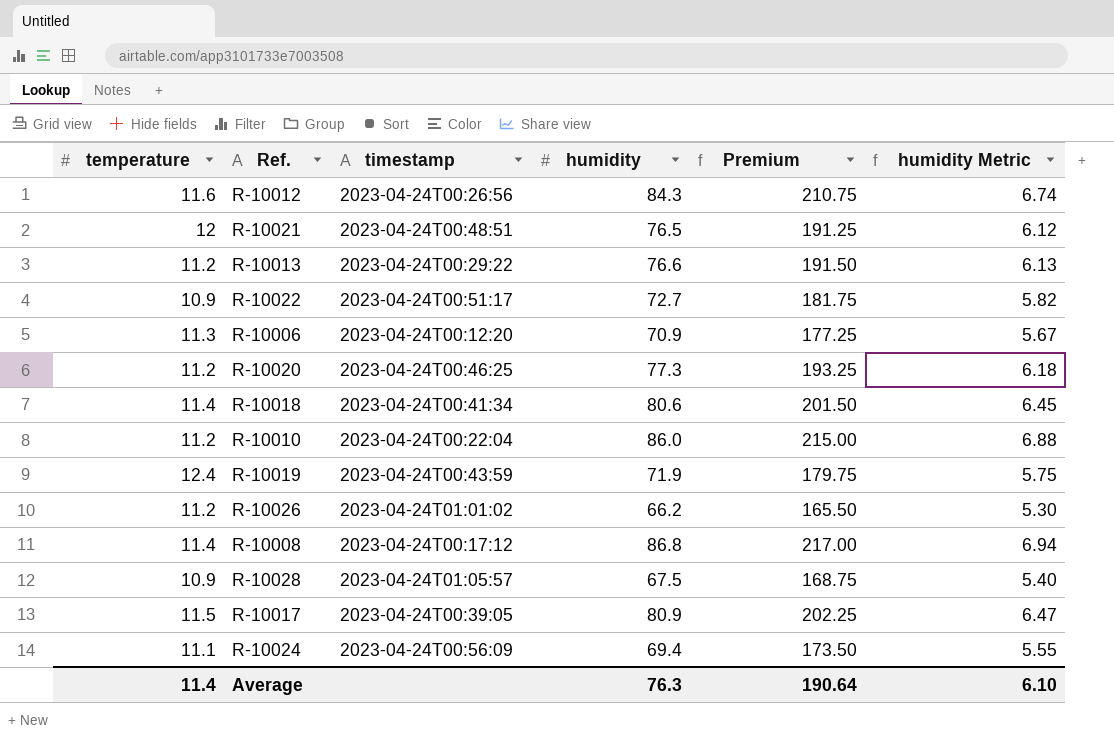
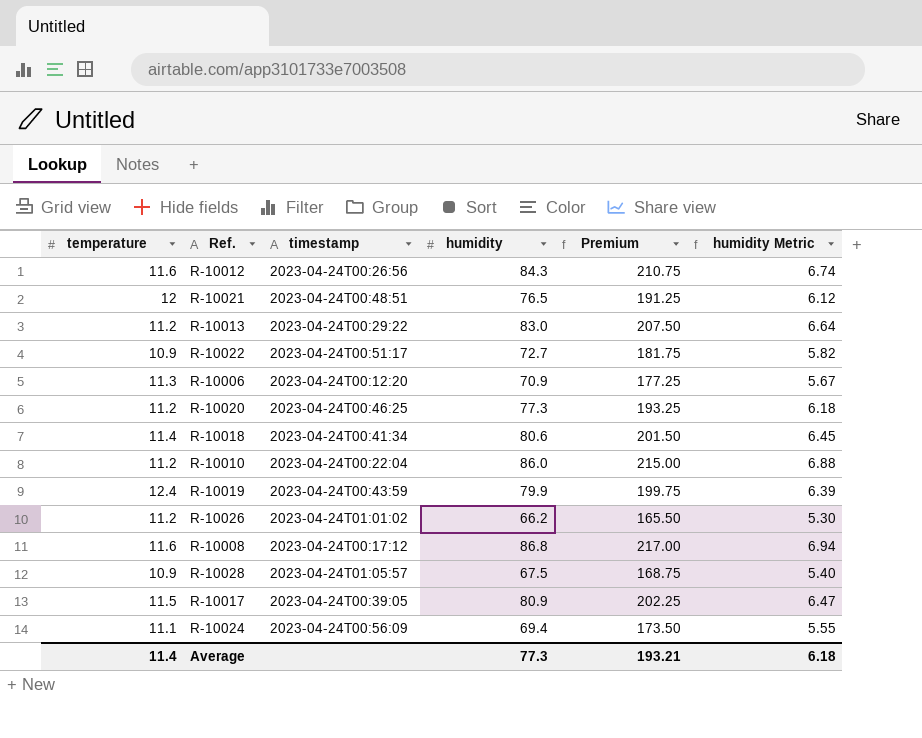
R-10013 | humidity: 76.6 -> 83.0
R-10013 | Premium: 191.50 -> 207.50
R-10013 | humidity Metric: 6.13 -> 6.64
R-10019 | humidity: 71.9 -> 79.9
R-10019 | Premium: 179.75 -> 199.75
R-10019 | humidity Metric: 5.75 -> 6.39
R-10008 | temperature: 11.4 -> 11.6
Average | humidity: 76.3 -> 77.3
Average | Premium: 190.64 -> 193.21
Average | humidity Metric: 6.10 -> 6.18

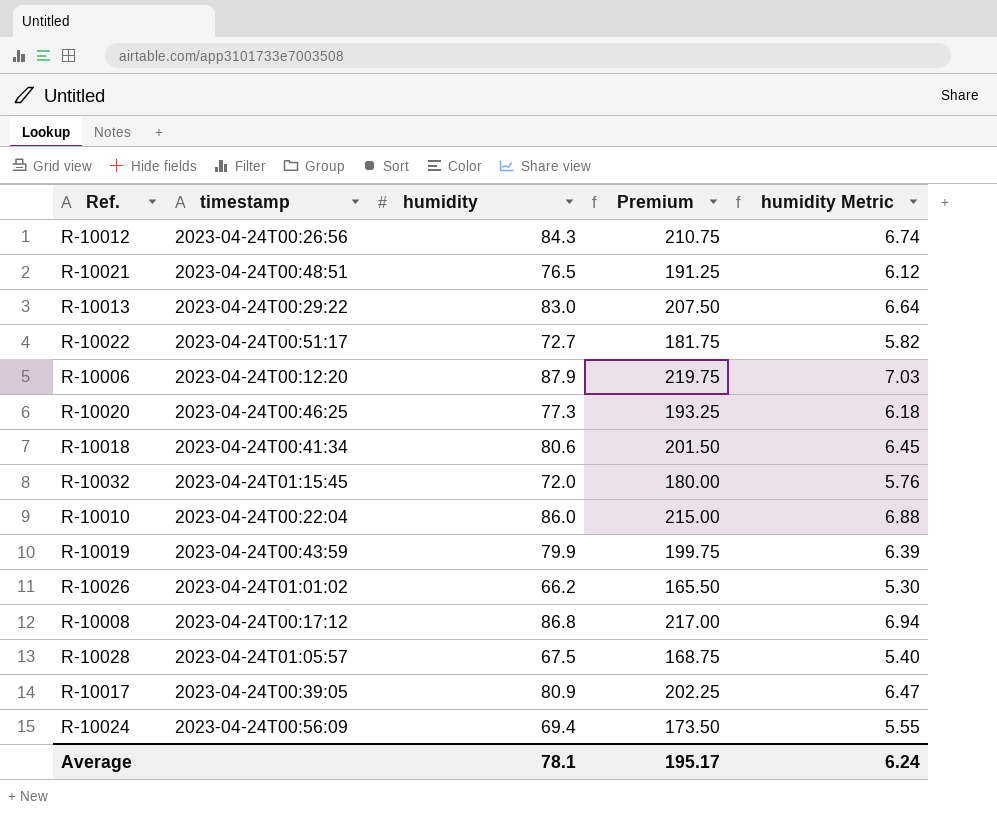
column temperature | position: 1 -> none
R-10006 | humidity: 70.9 -> 87.9
R-10006 | Premium: 177.25 -> 219.75
R-10006 | humidity Metric: 5.67 -> 7.03
row R-10032: none -> 2023-04-24T01:15:45 | 72.0 | 180.00 | 5.76
Average | humidity: 77.3 -> 78.1
Average | Premium: 193.21 -> 195.17
Average | humidity Metric: 6.18 -> 6.24

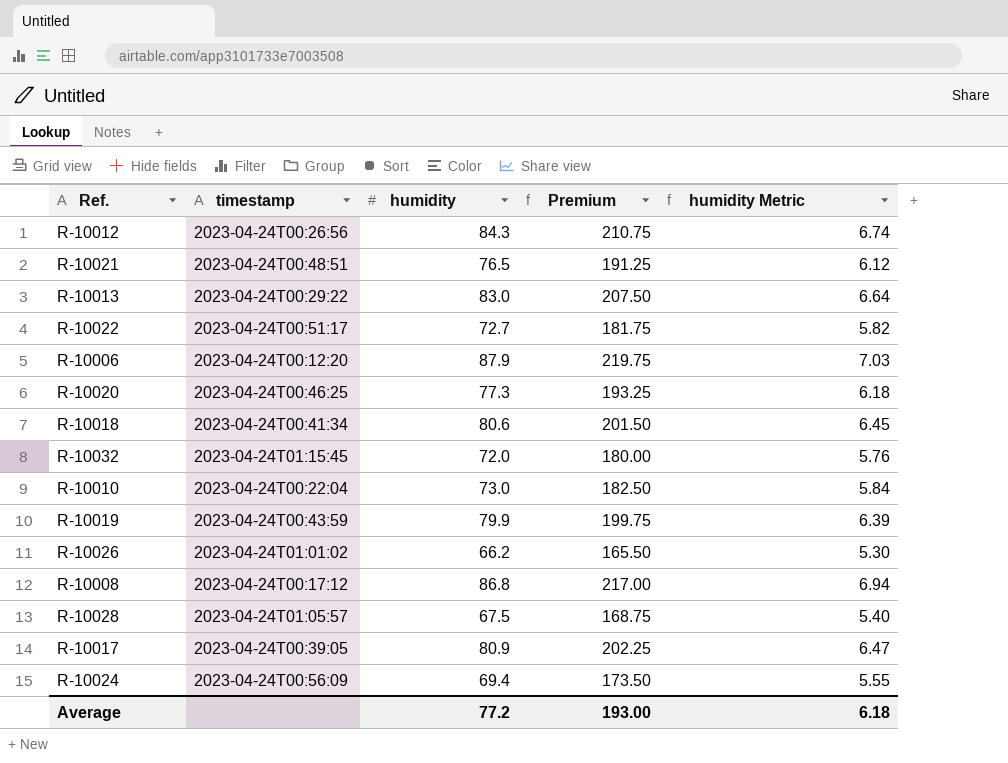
R-10010 | humidity: 86.0 -> 73.0
R-10010 | Premium: 215.00 -> 182.50
R-10010 | humidity Metric: 6.88 -> 5.84
Average | humidity: 78.1 -> 77.2
Average | Premium: 195.17 -> 193.00
Average | humidity Metric: 6.24 -> 6.18

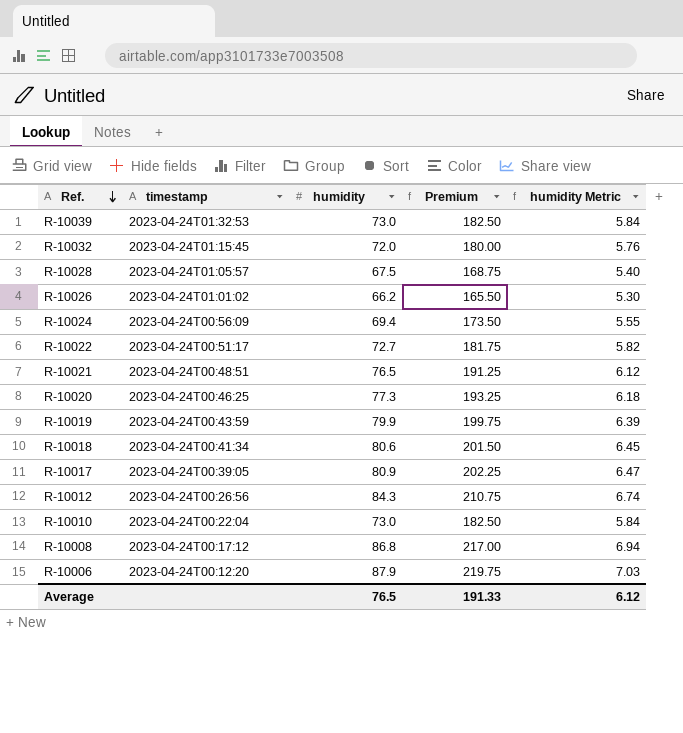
row order: none -> Ref. descending
row R-10013: 2023-04-24T00:29:22 | 83.0 | 207.50 | 6.64 -> none
row R-10039: none -> 2023-04-24T01:32:53 | 73.0 | 182.50 | 5.84
Average | humidity: 77.2 -> 76.5
Average | Premium: 193.00 -> 191.33
Average | humidity Metric: 6.18 -> 6.12

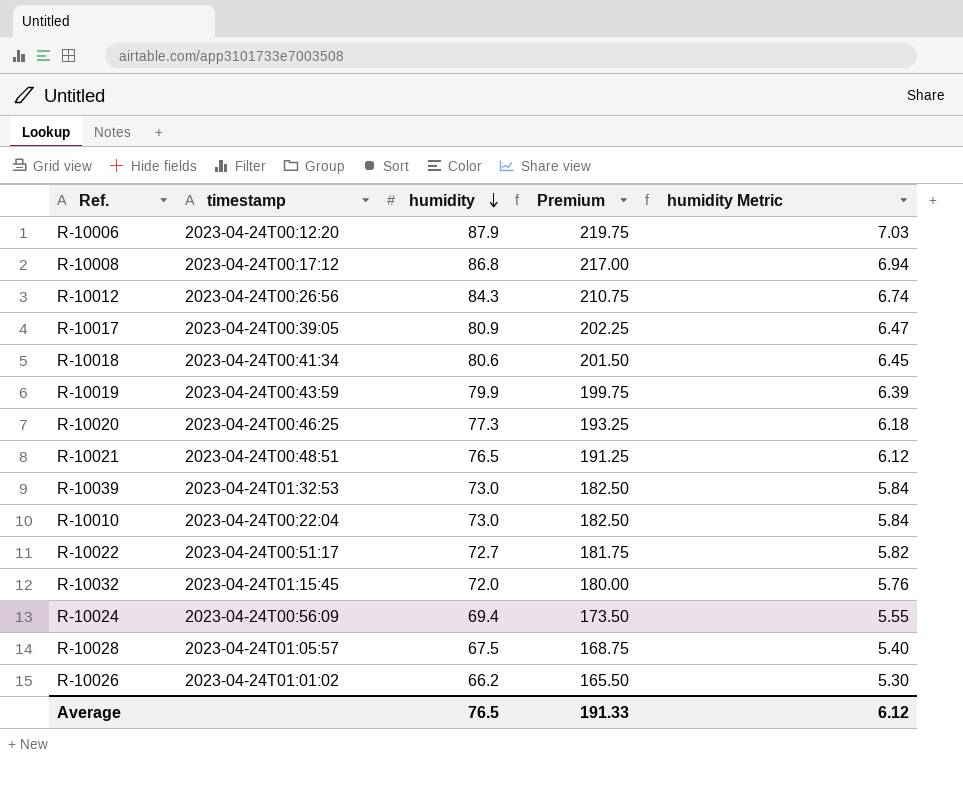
row order: Ref. descending -> humidity descending

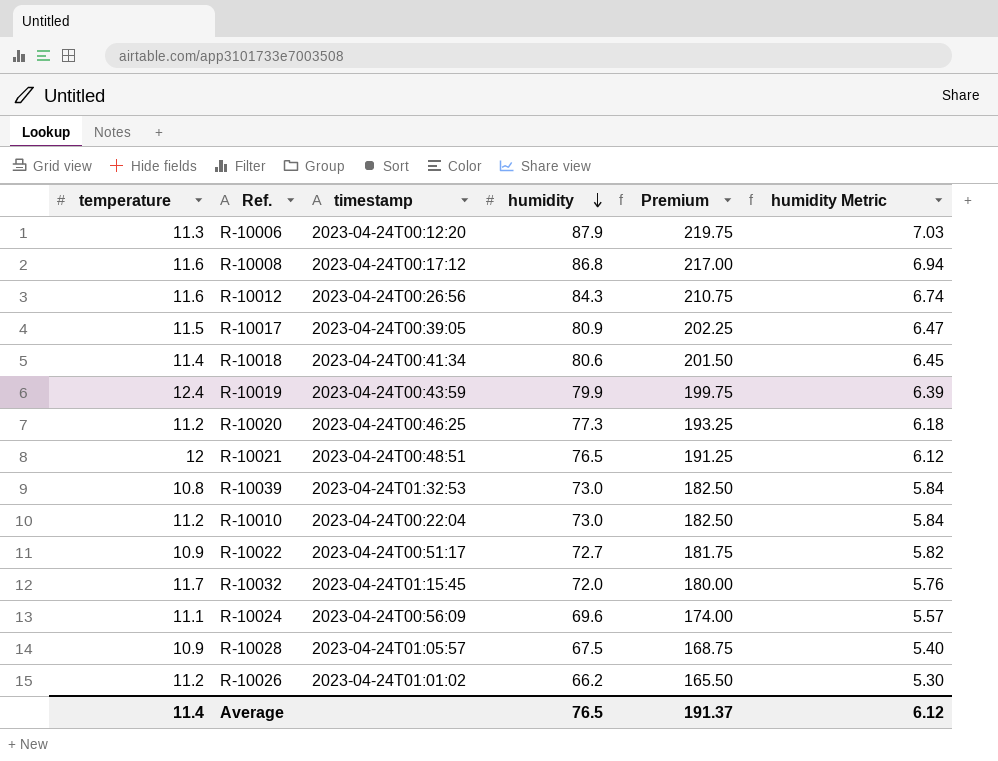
column temperature | position: none -> 1
R-10024 | humidity: 69.4 -> 69.6
R-10024 | Premium: 173.50 -> 174.00
R-10024 | humidity Metric: 5.55 -> 5.57
Average | Premium: 191.33 -> 191.37

